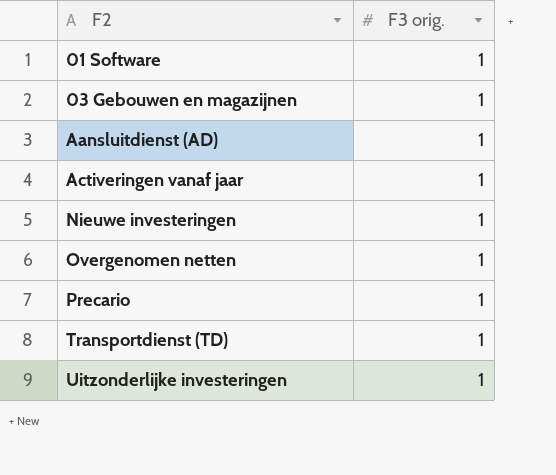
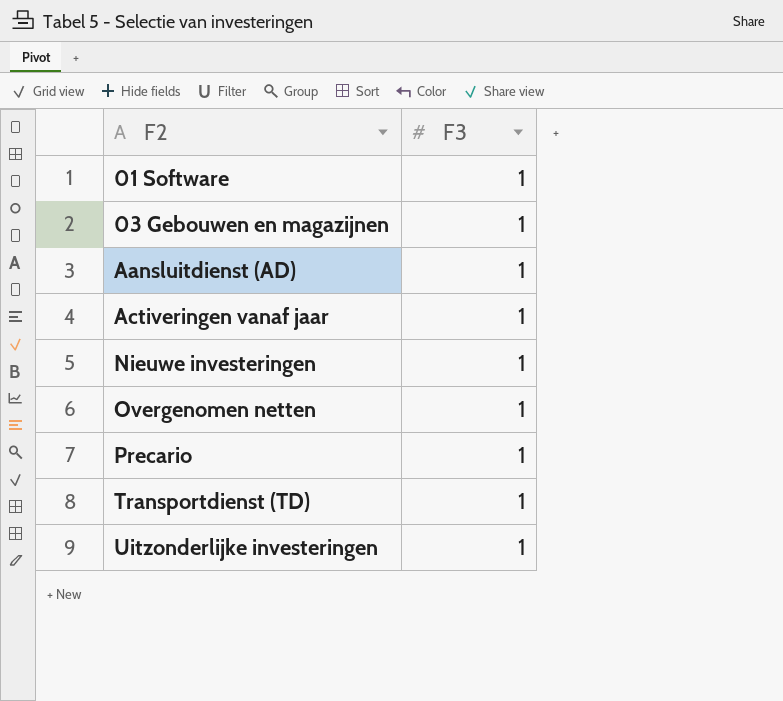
column name: F3 orig. -> F3

